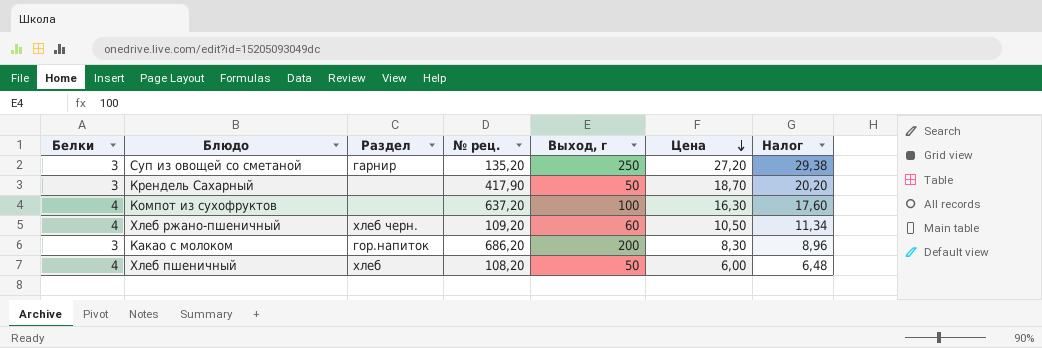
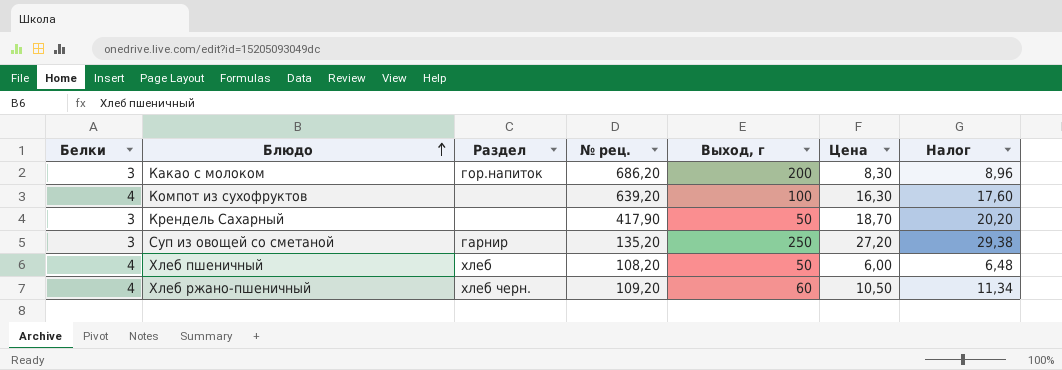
row order: Цена descending -> Блюдо ascending
Компот из сухофруктов | № рец.: 637,20 -> 639,20

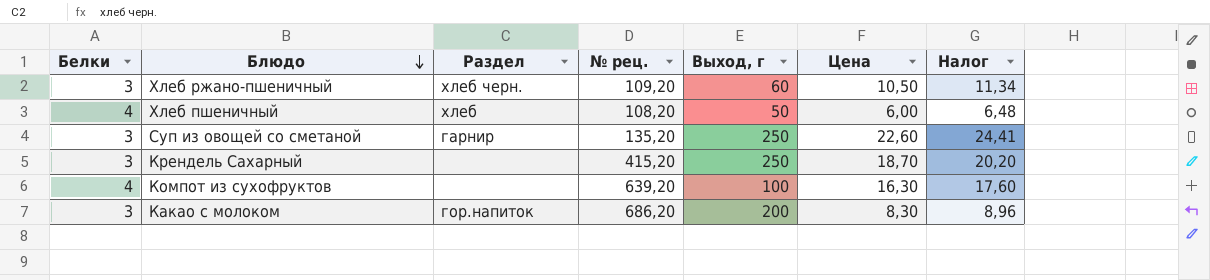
row order: Блюдо ascending -> Блюдо descending
Хлеб ржано-пшеничный | Белки: 4 -> 3
Суп из овощей со сметаной | Цена: 27,20 -> 22,60
Суп из овощей со сметаной | Налог: 29,38 -> 24,41
Крендель Сахарный | № рец.: 417,90 -> 415,20
Крендель Сахарный | Выход, г: 50 -> 250

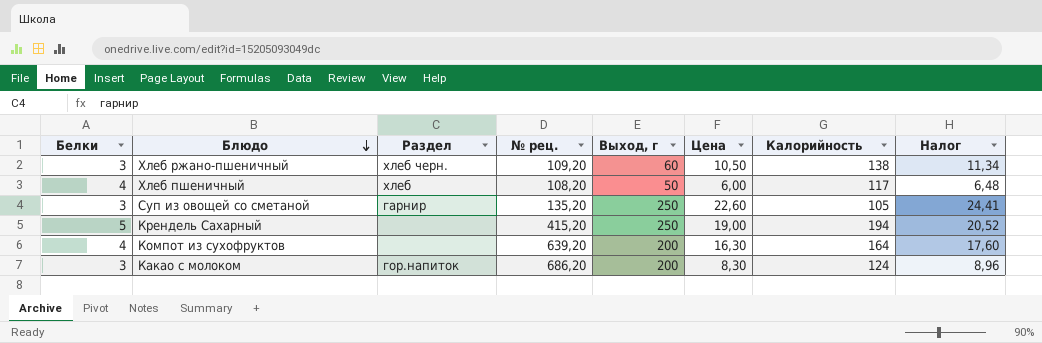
column Калорийность | position: none -> 7
Крендель Сахарный | Белки: 3 -> 5
Крендель Сахарный | Цена: 18,70 -> 19,00
Крендель Сахарный | Налог: 20,20 -> 20,52
Компот из сухофруктов | Выход, г: 100 -> 200

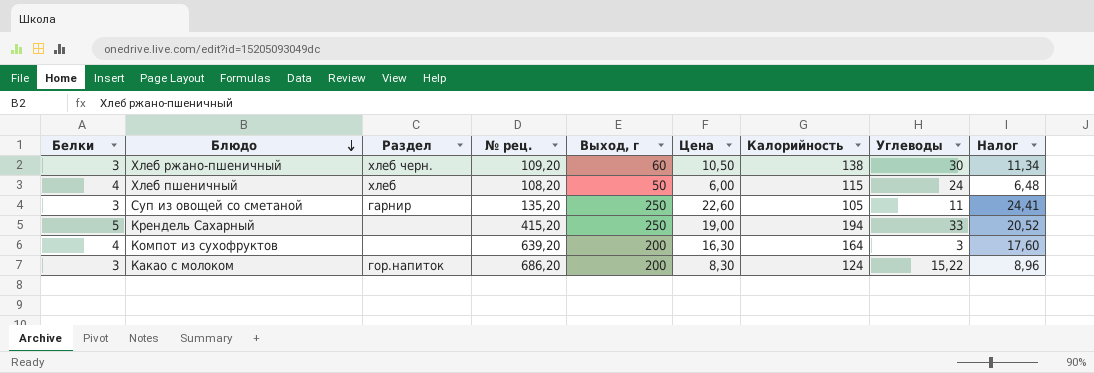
column Углеводы | position: none -> 8
Хлеб пшеничный | Калорийность: 117 -> 115

